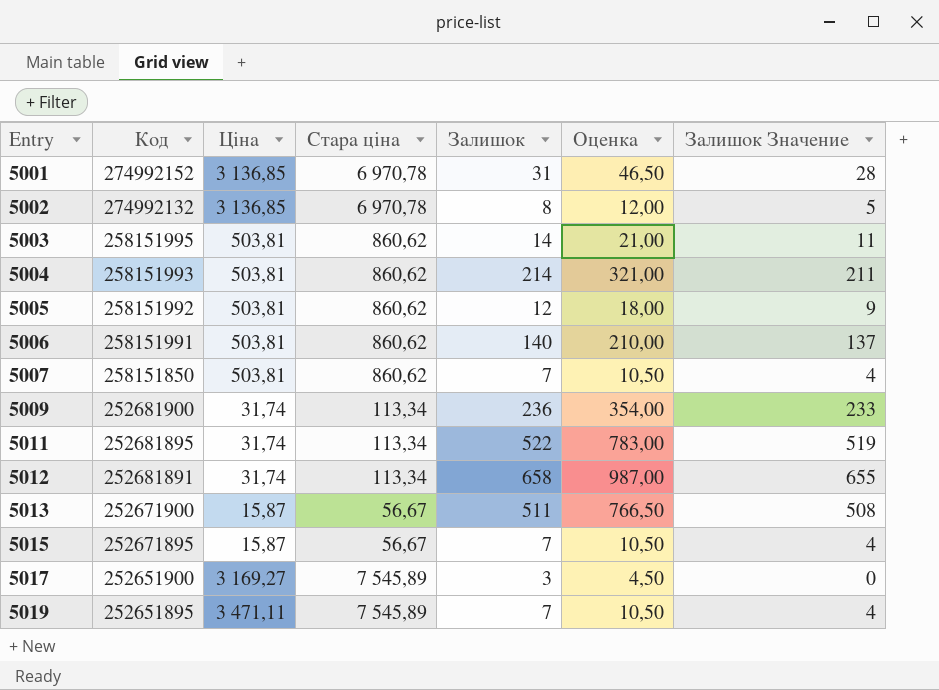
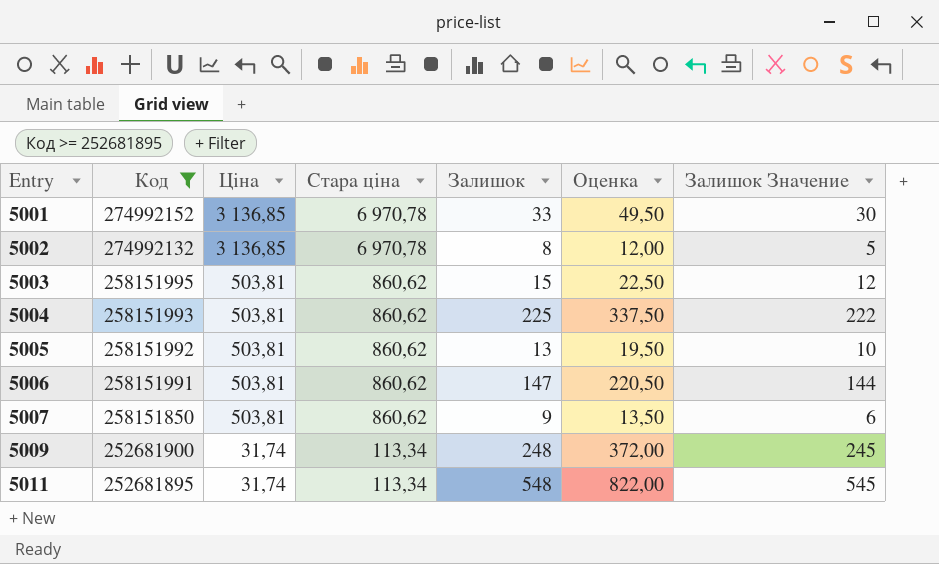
filter: none -> Код >= 252681895
5001 | Залишок: 31 -> 33
5001 | Оценка: 46,50 -> 49,50
5001 | Залишок Значение: 28 -> 30
5003 | Залишок: 14 -> 15
5003 | Оценка: 21,00 -> 22,50
5003 | Залишок Значение: 11 -> 12
5004 | Залишок: 214 -> 225
5004 | Оценка: 321,00 -> 337,50
5004 | Залишок Значение: 211 -> 222
5005 | Залишок: 12 -> 13
5005 | Оценка: 18,00 -> 19,50
5005 | Залишок Значение: 9 -> 10
5006 | Залишок: 140 -> 147
5006 | Оценка: 210,00 -> 220,50
5006 | Залишок Значение: 137 -> 144
5007 | Залишок: 7 -> 9
5007 | Оценка: 10,50 -> 13,50
5007 | Залишок Значение: 4 -> 6
5009 | Залишок: 236 -> 248
5009 | Оценка: 354,00 -> 372,00
5009 | Залишок Значение: 233 -> 245
5011 | Залишок: 522 -> 548
5011 | Оценка: 783,00 -> 822,00
5011 | Залишок Значение: 519 -> 545

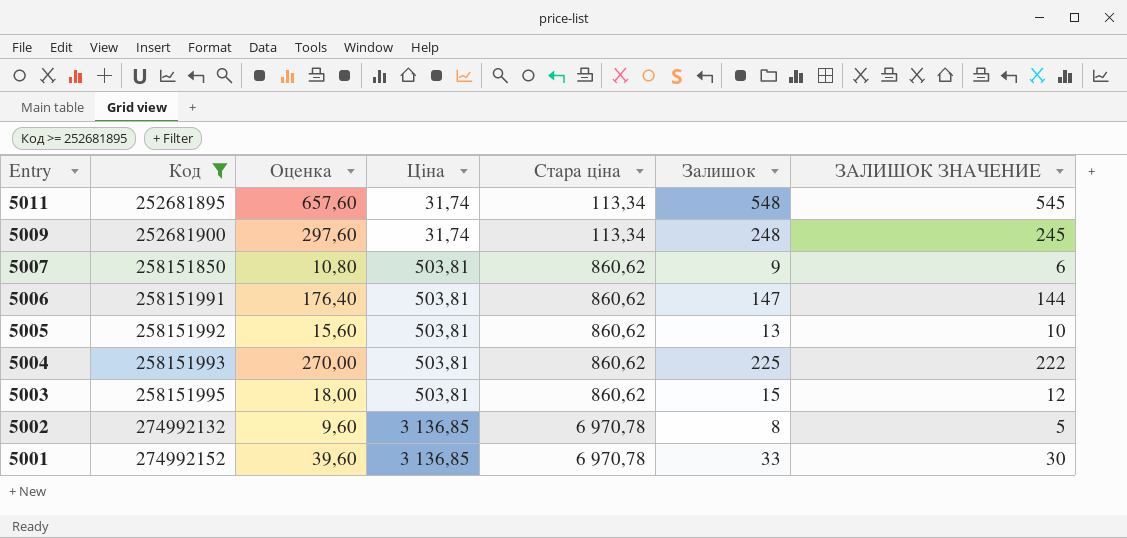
row order: Entry ascending -> Entry descending
column Оценка | formula: [Залишок] * 1,5 -> [Залишок] * 1,2
column Оценка | position: 6 -> 3
column name: Залишок Значение -> ЗАЛИШОК ЗНАЧЕНИЕ

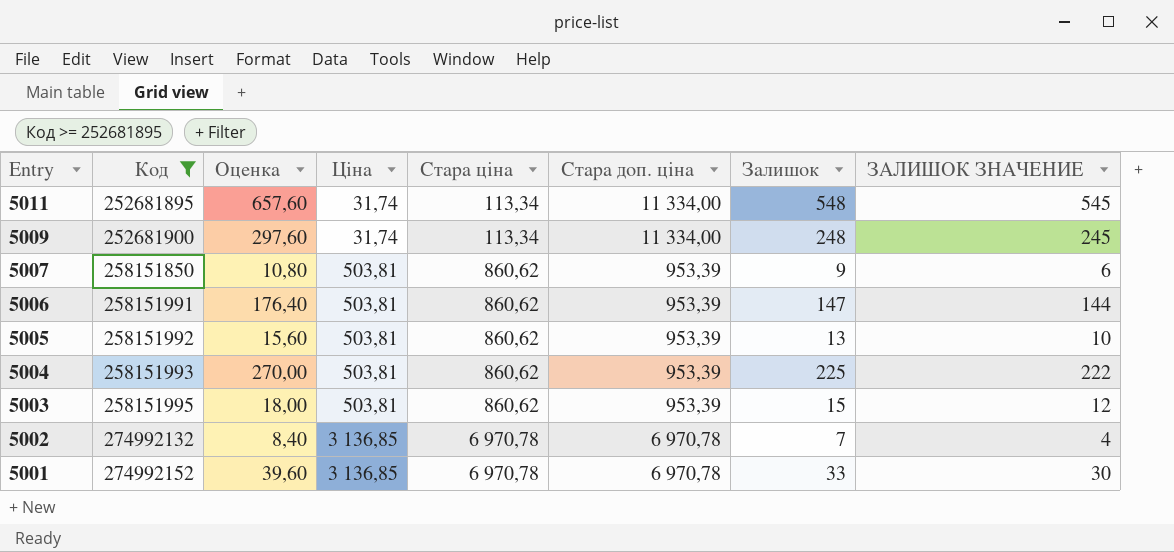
column Стара доп. ціна | position: none -> 6
5002 | Оценка: 9,60 -> 8,40
5002 | Залишок: 8 -> 7
5002 | ЗАЛИШОК ЗНАЧЕНИЕ: 5 -> 4

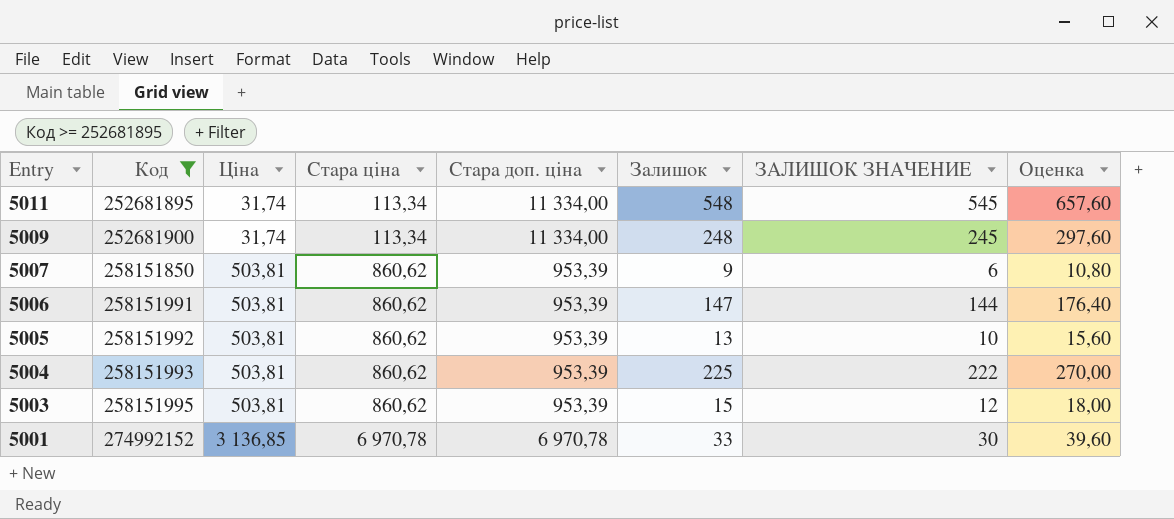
column Оценка | position: 3 -> 8
row 5002: 274992132 | 8,40 | 3 136,85 | 6 970,78 | 6 970,78 | 7 | 4 -> none

